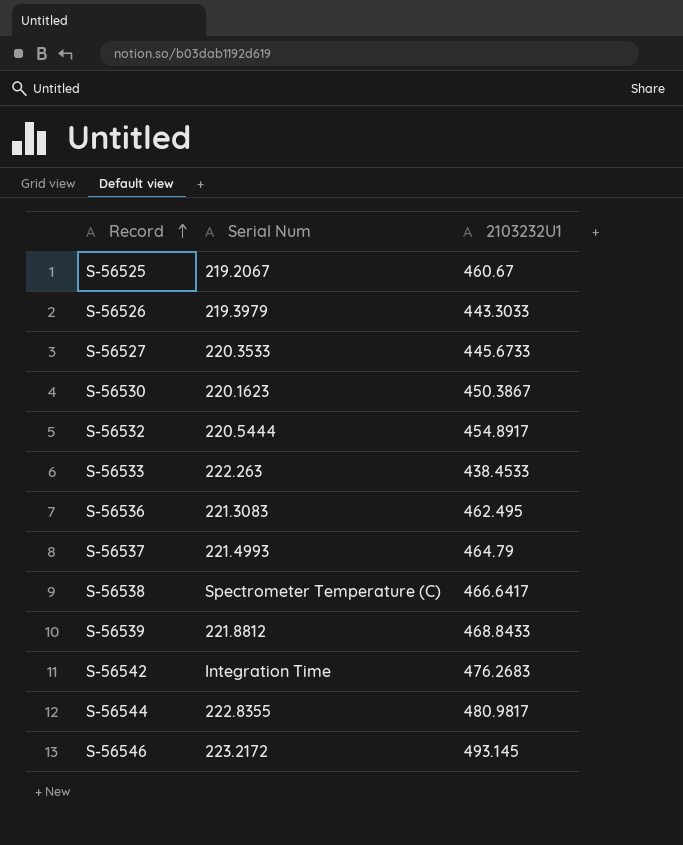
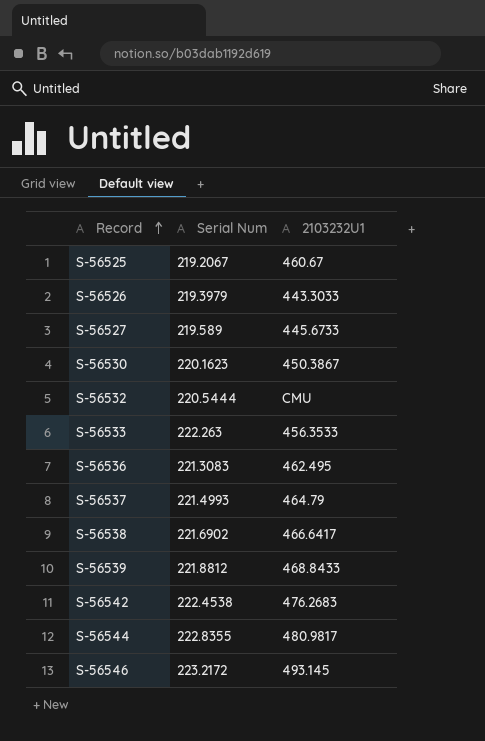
S-56527 | Serial Num: 220.3533 -> 219.589
S-56532 | 2103232U1: 454.8917 -> CMU
S-56533 | 2103232U1: 438.4533 -> 456.3533
S-56538 | Serial Num: Spectrometer Temperature (C) -> 221.6902
S-56542 | Serial Num: Integration Time -> 222.4538

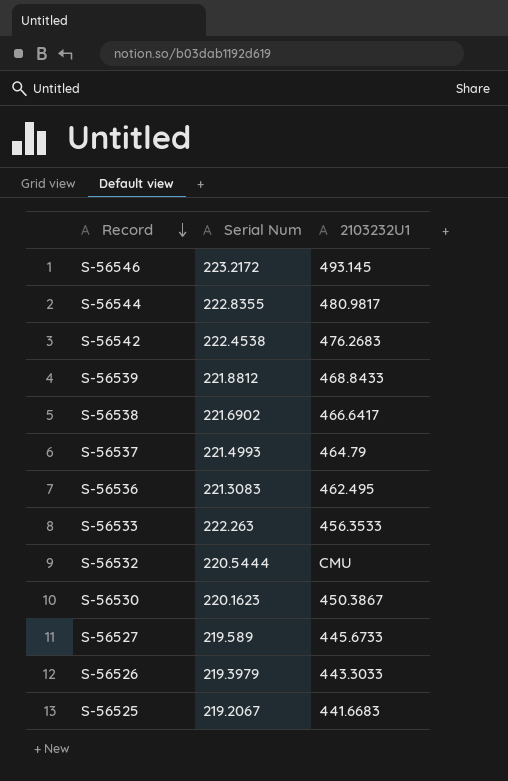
row order: Record ascending -> Record descending
S-56525 | 2103232U1: 460.67 -> 441.6683

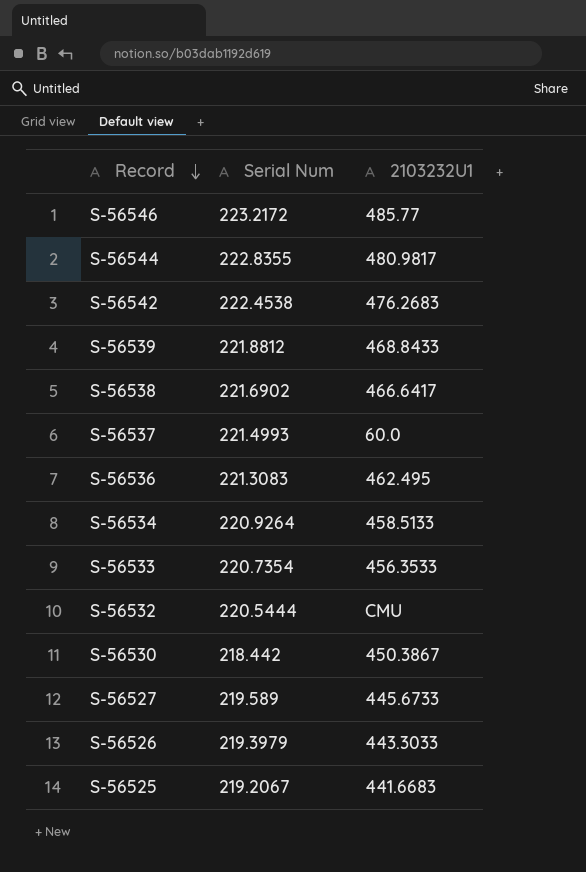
S-56546 | 2103232U1: 493.145 -> 485.77
S-56537 | 2103232U1: 464.79 -> 60.0
row S-56534: none -> 220.9264 | 458.5133
S-56533 | Serial Num: 222.263 -> 220.7354
S-56530 | Serial Num: 220.1623 -> 218.442

